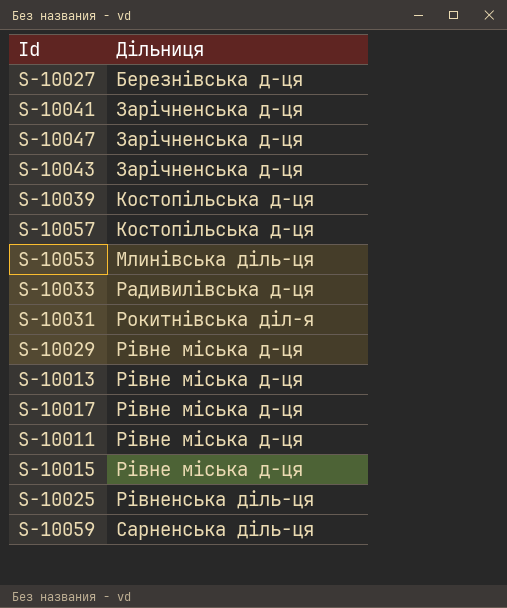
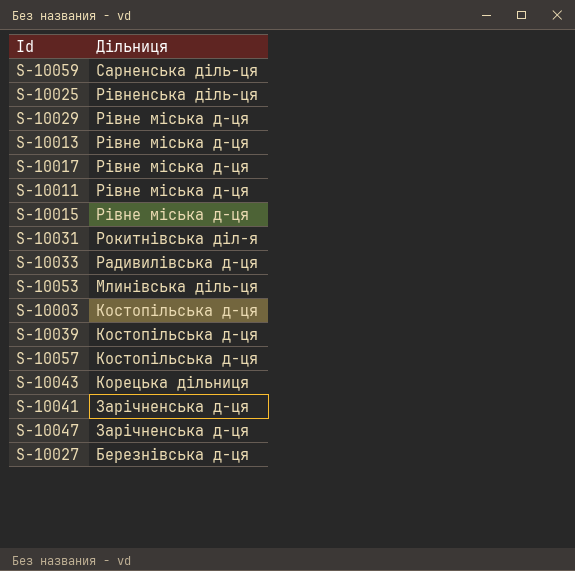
row order: Дільниця ascending -> Дільниця descending
row S-10003: none -> Костопільська д-ця
S-10043 | Дільниця: Зарічненська д-ця -> Корецька дільниця

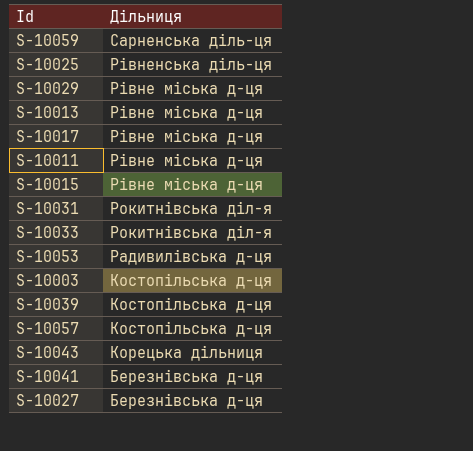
row S-10047: Зарічненська д-ця -> none
S-10033 | Дільниця: Радивилівська д-ця -> Рокитнівська діл-я
S-10053 | Дільниця: Млинівська діль-ця -> Радивилівська д-ця
S-10041 | Дільниця: Зарічненська д-ця -> Березнівська д-ця

